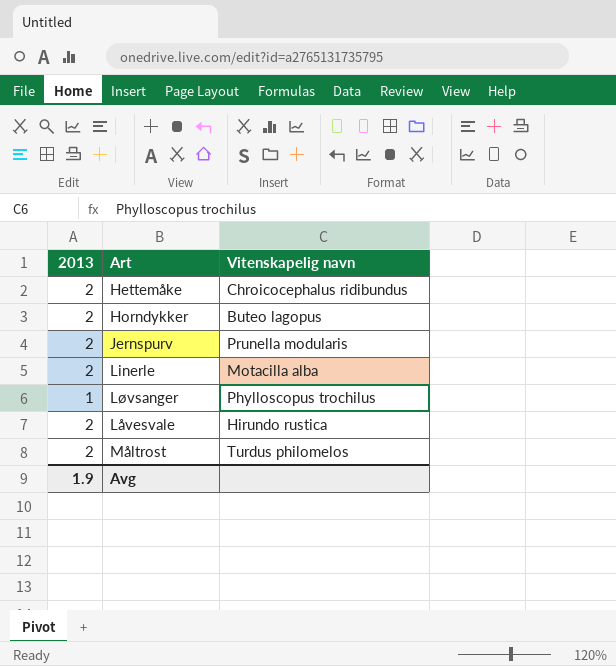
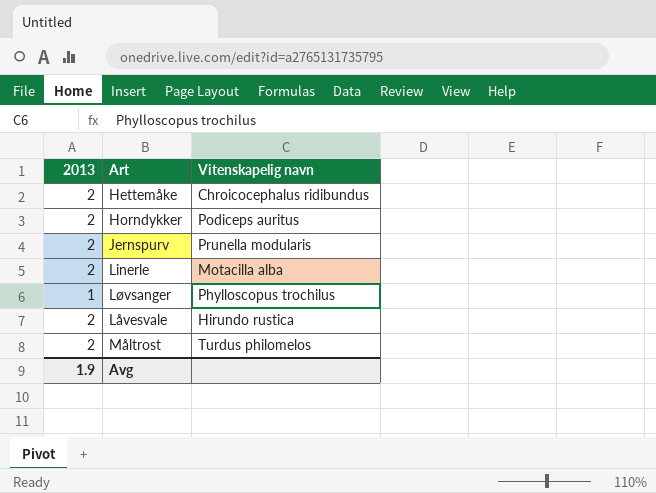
Horndykker | Vitenskapelig navn: Buteo lagopus -> Podiceps auritus

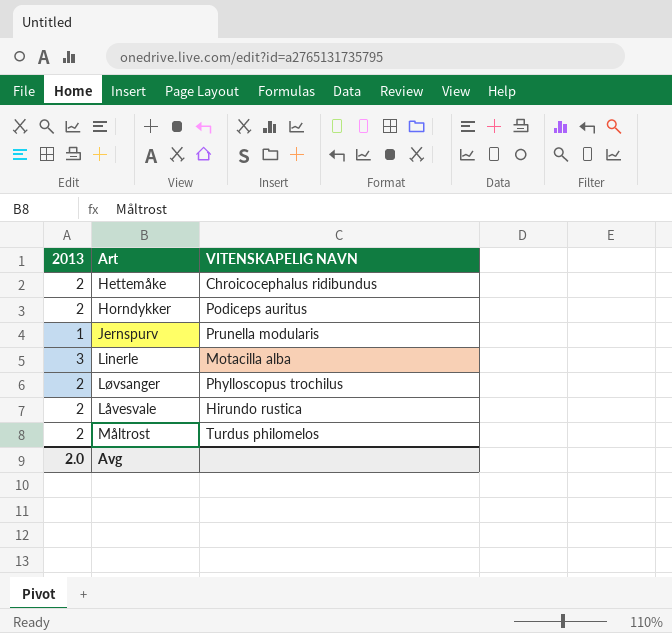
column name: Vitenskapelig navn -> VITENSKAPELIG NAVN
Jernspurv | 2013: 2 -> 1
Linerle | 2013: 2 -> 3
Løvsanger | 2013: 1 -> 2
Avg | 2013: 1.9 -> 2.0

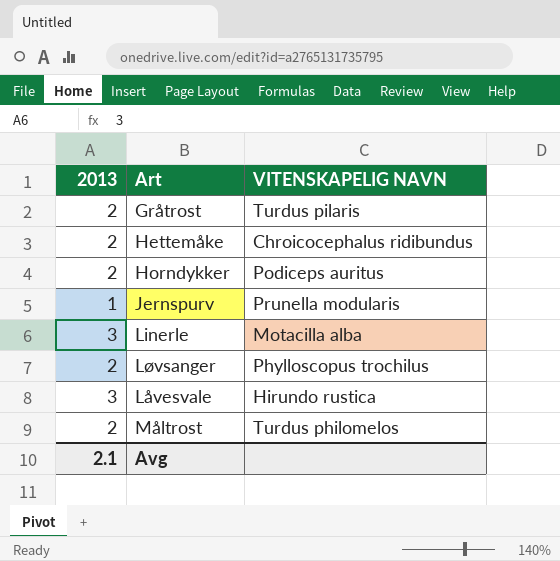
row Gråtrost: none -> 2 | Turdus pilaris
Låvesvale | 2013: 2 -> 3
Avg | 2013: 2.0 -> 2.1

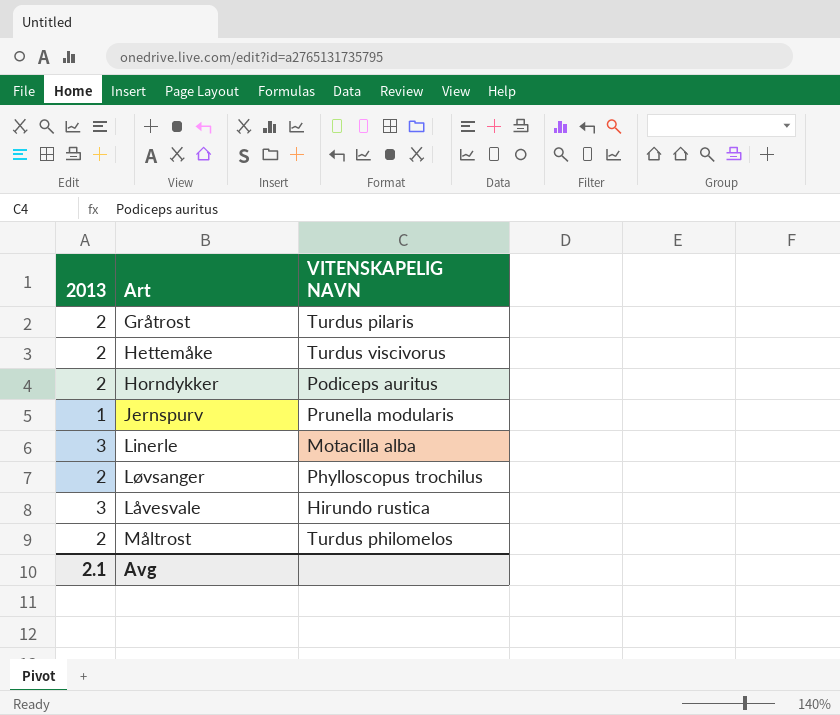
Hettemåke | VITENSKAPELIG NAVN: Chroicocephalus ridibundus -> Turdus viscivorus

